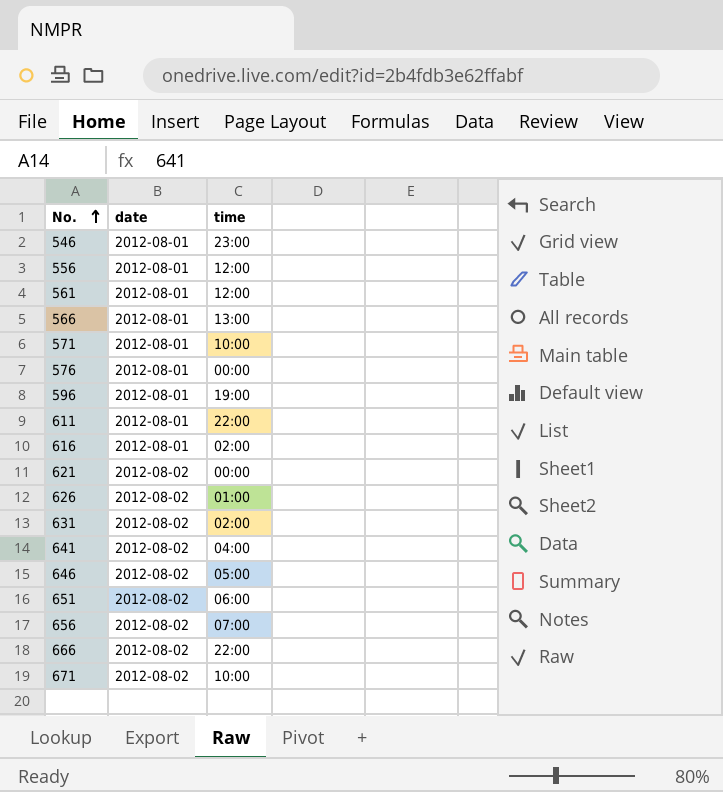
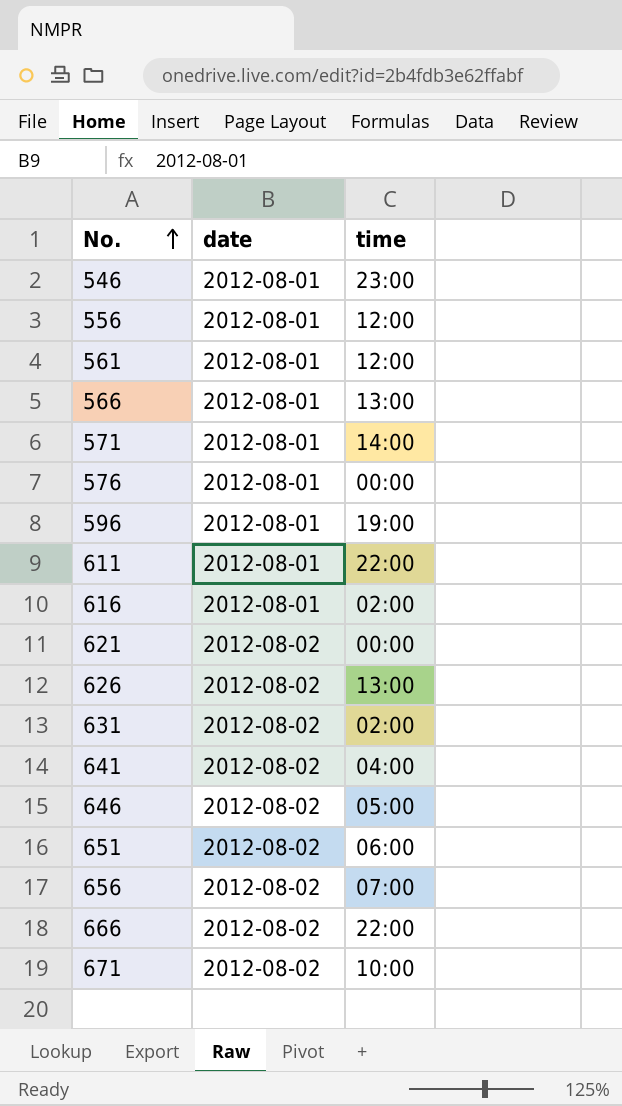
571 | time: 10:00 -> 14:00
626 | time: 01:00 -> 13:00

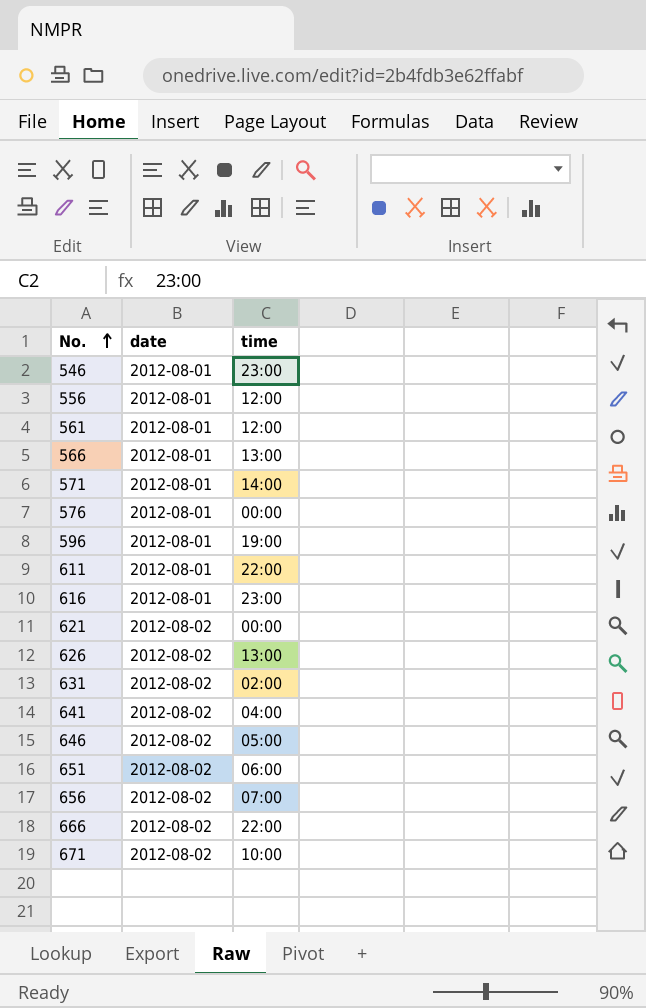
616 | time: 02:00 -> 23:00

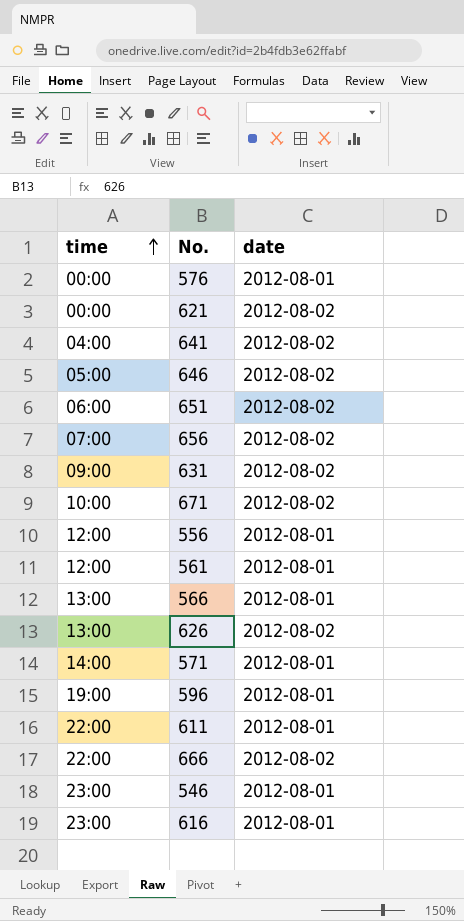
row order: No. ascending -> time ascending
column time | position: 3 -> 1
631 | time: 02:00 -> 09:00

